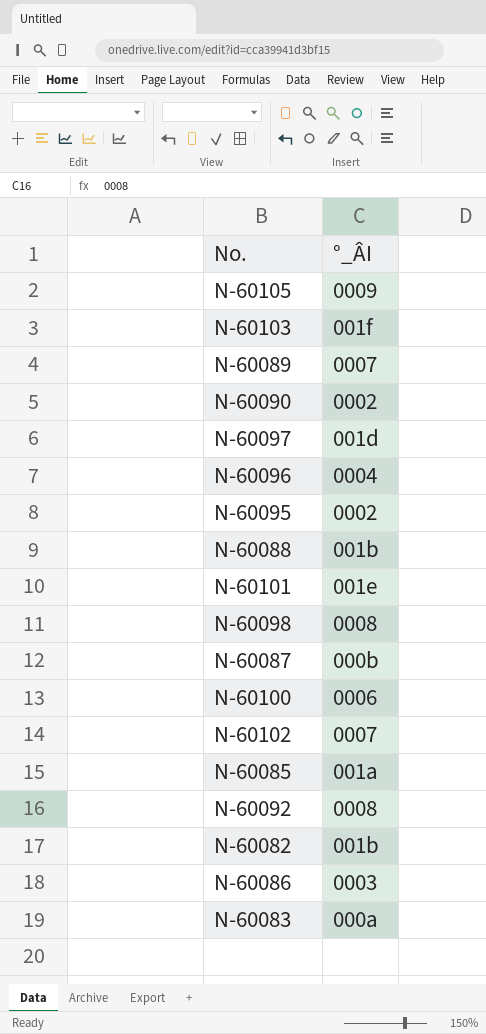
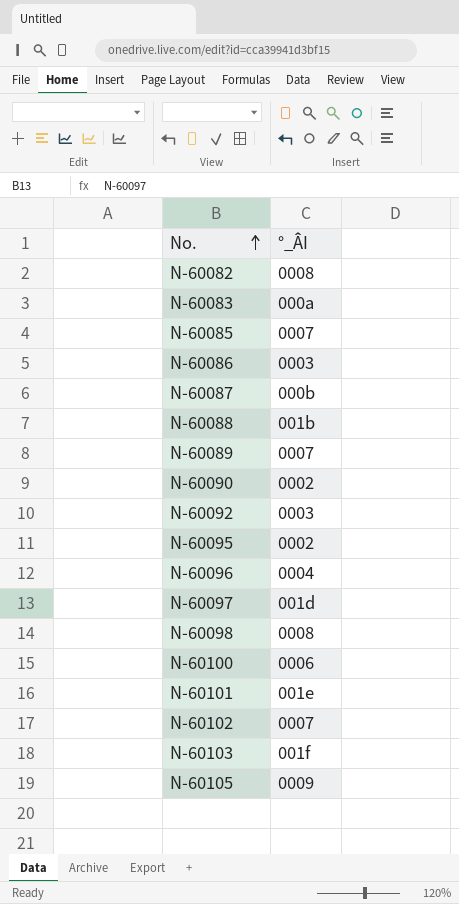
row order: none -> No. ascending
N-60082 | °_ÂI: 001b -> 0008
N-60085 | °_ÂI: 001a -> 0007
N-60092 | °_ÂI: 0008 -> 0003

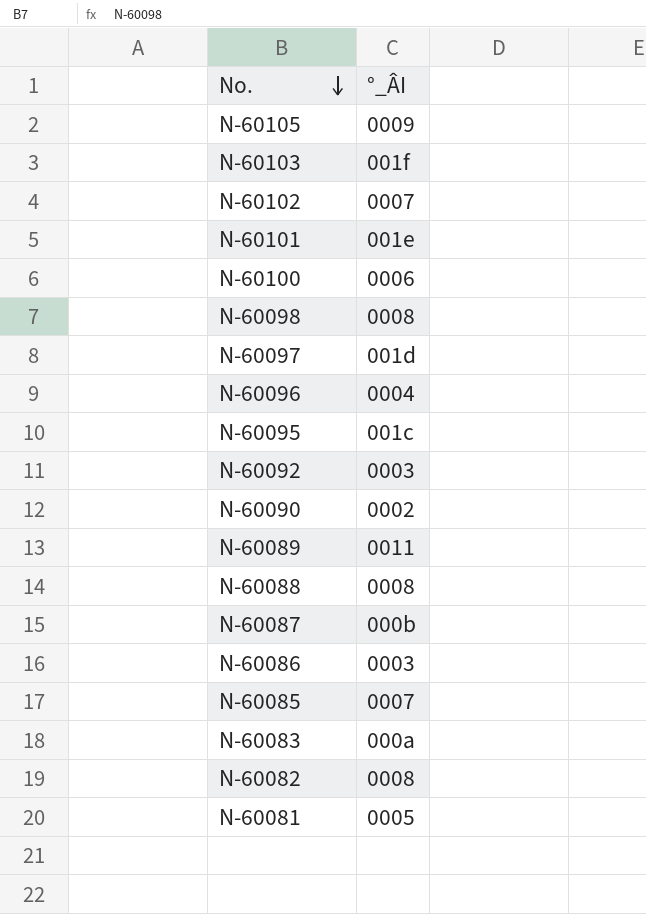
row order: No. ascending -> No. descending
N-60095 | °_ÂI: 0002 -> 001c
N-60089 | °_ÂI: 0007 -> 0011
N-60088 | °_ÂI: 001b -> 0008
row N-60081: none -> 0005

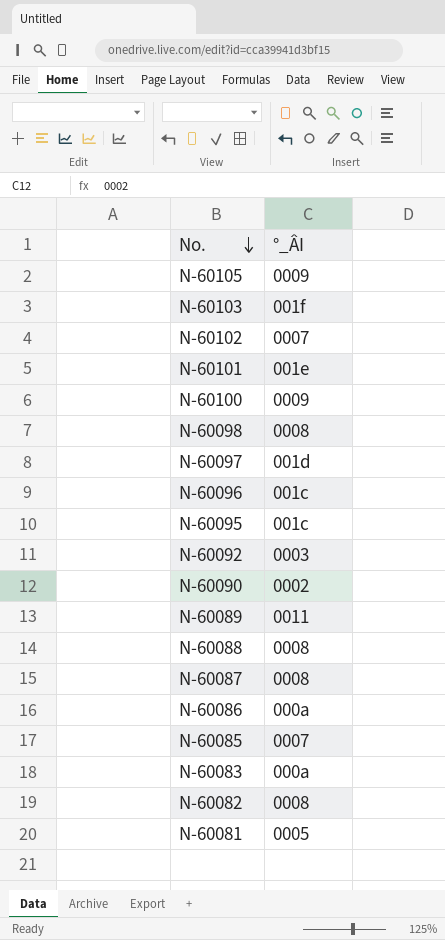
N-60100 | °_ÂI: 0006 -> 0009
N-60096 | °_ÂI: 0004 -> 001c
N-60087 | °_ÂI: 000b -> 0008
N-60086 | °_ÂI: 0003 -> 000a

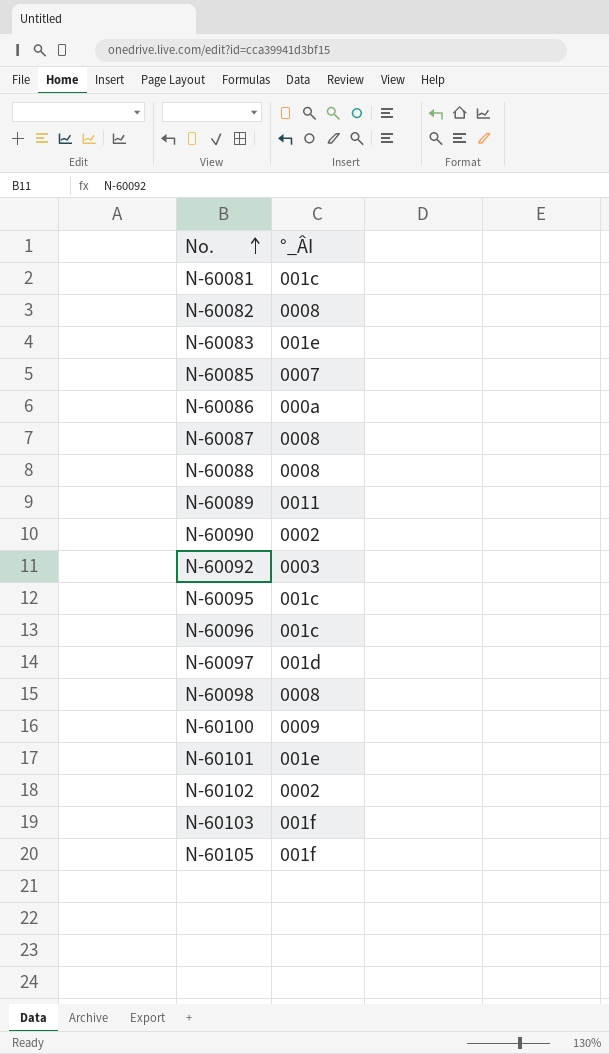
row order: No. descending -> No. ascending
N-60081 | °_ÂI: 0005 -> 001c
N-60083 | °_ÂI: 000a -> 001e
N-60102 | °_ÂI: 0007 -> 0002
N-60105 | °_ÂI: 0009 -> 001f

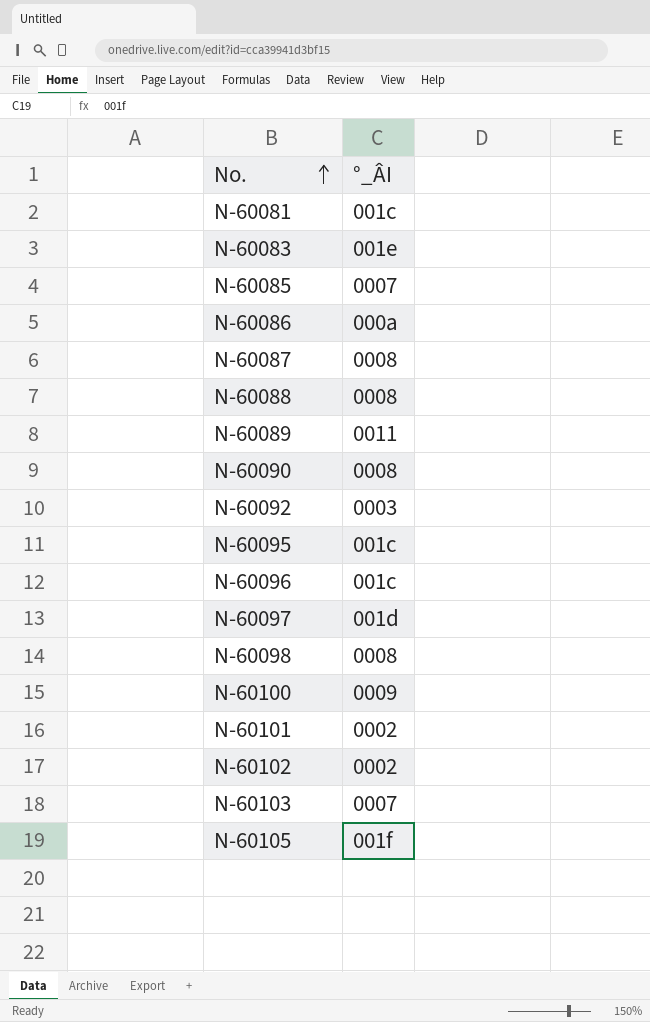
row N-60082: 0008 -> none
N-60090 | °_ÂI: 0002 -> 0008
N-60101 | °_ÂI: 001e -> 0002
N-60103 | °_ÂI: 001f -> 0007

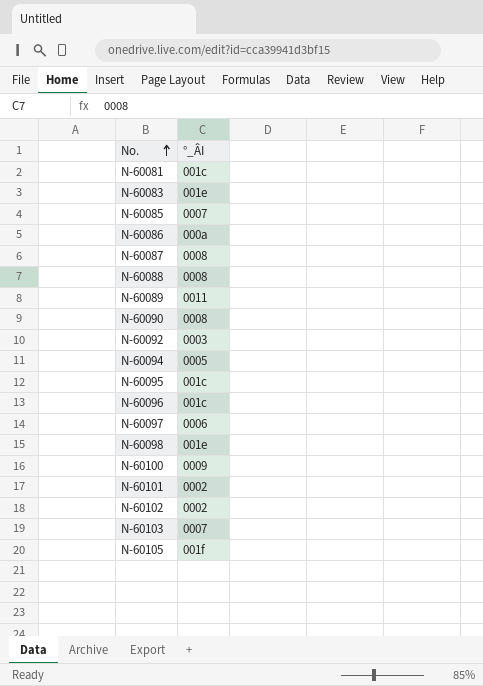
row N-60094: none -> 0005
N-60097 | °_ÂI: 001d -> 0006
N-60098 | °_ÂI: 0008 -> 001e

